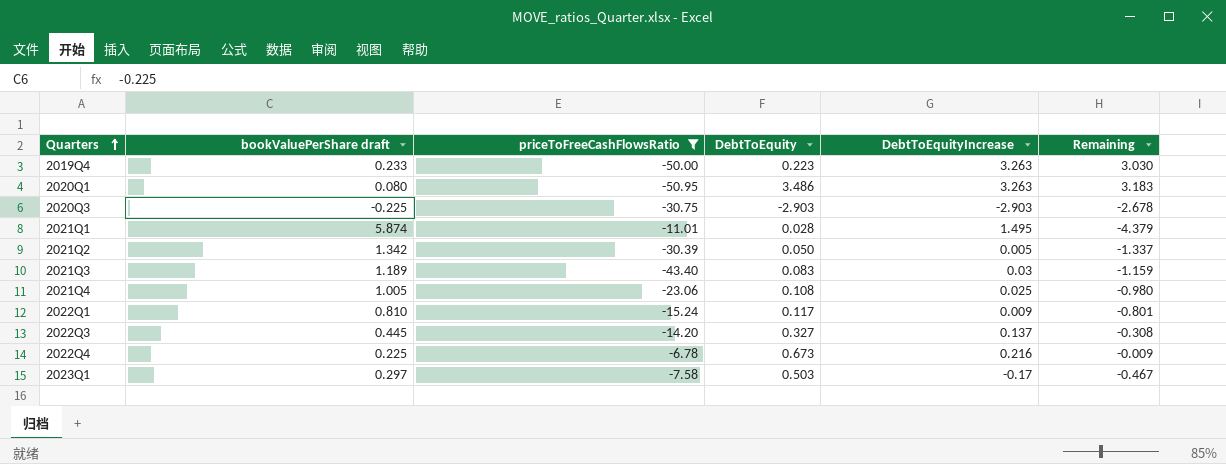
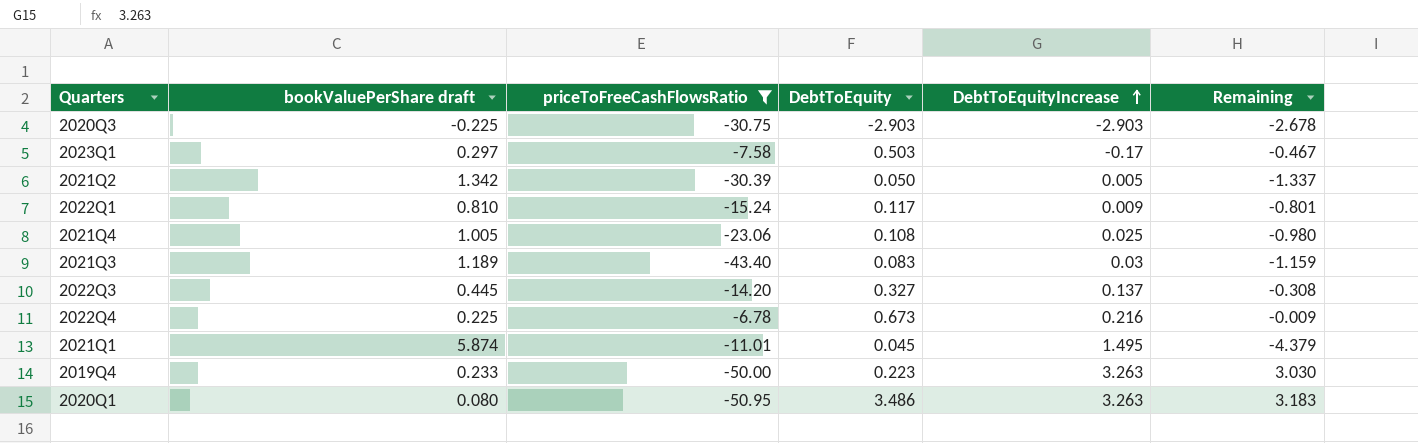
row order: Quarters ascending -> DebtToEquityIncrease ascending
2021Q1 | DebtToEquity: 0.028 -> 0.045

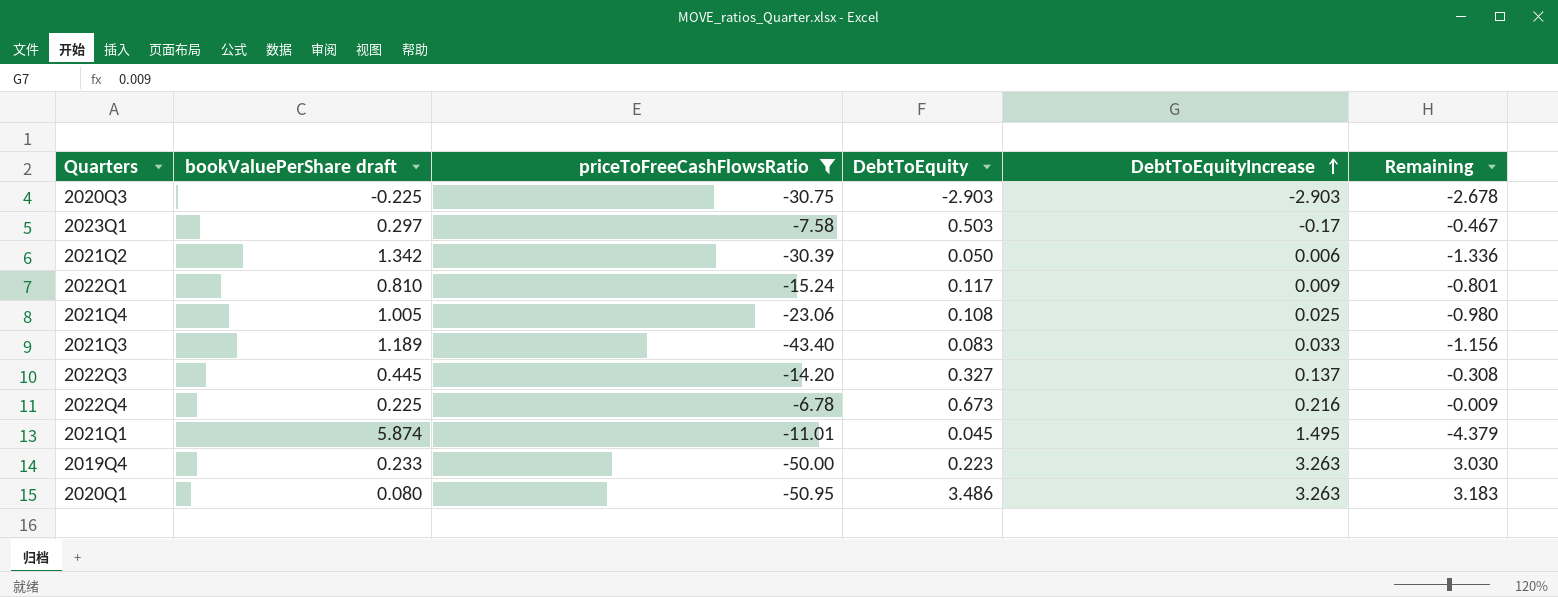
2021Q2 | DebtToEquityIncrease: 0.005 -> 0.006
2021Q2 | Remaining: -1.337 -> -1.336
2021Q3 | DebtToEquityIncrease: 0.03 -> 0.033
2021Q3 | Remaining: -1.159 -> -1.156

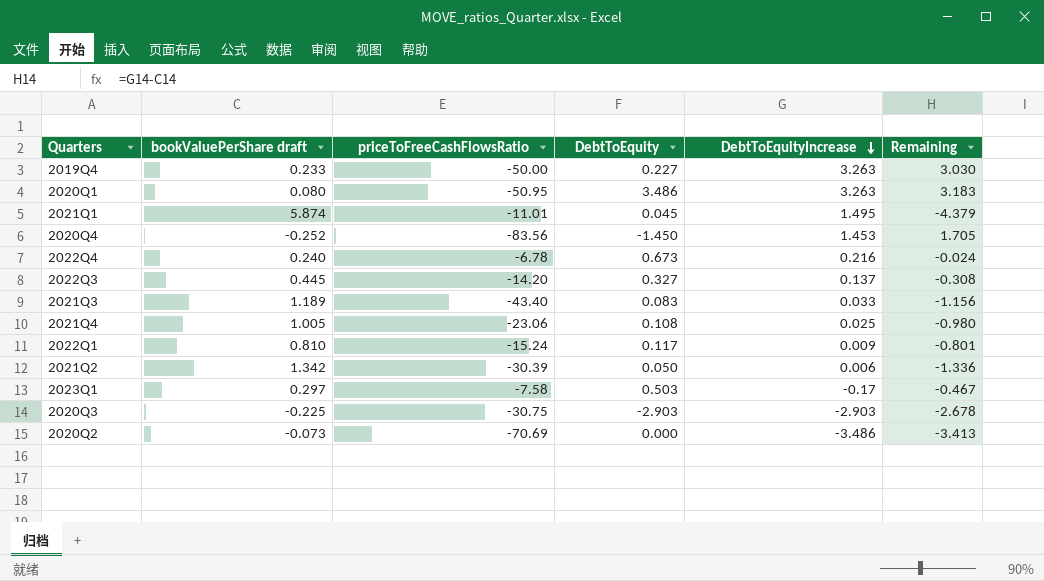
filter: priceToFreeCashFlowsRatio >= -50.95 -> none
row order: DebtToEquityIncrease ascending -> DebtToEquityIncrease descending
2019Q4 | DebtToEquity: 0.223 -> 0.227
2022Q4 | bookValuePerShare draft: 0.225 -> 0.240
2022Q4 | Remaining: -0.009 -> -0.024

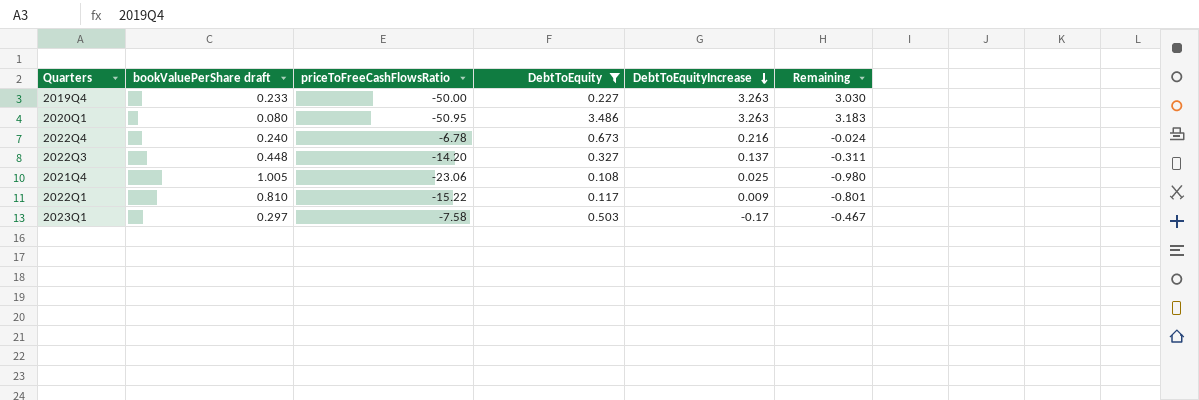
filter: none -> DebtToEquity >= 0.108
2022Q3 | bookValuePerShare draft: 0.445 -> 0.448
2022Q3 | Remaining: -0.308 -> -0.311
2022Q1 | priceToFreeCashFlowsRatio: -15.24 -> -15.22

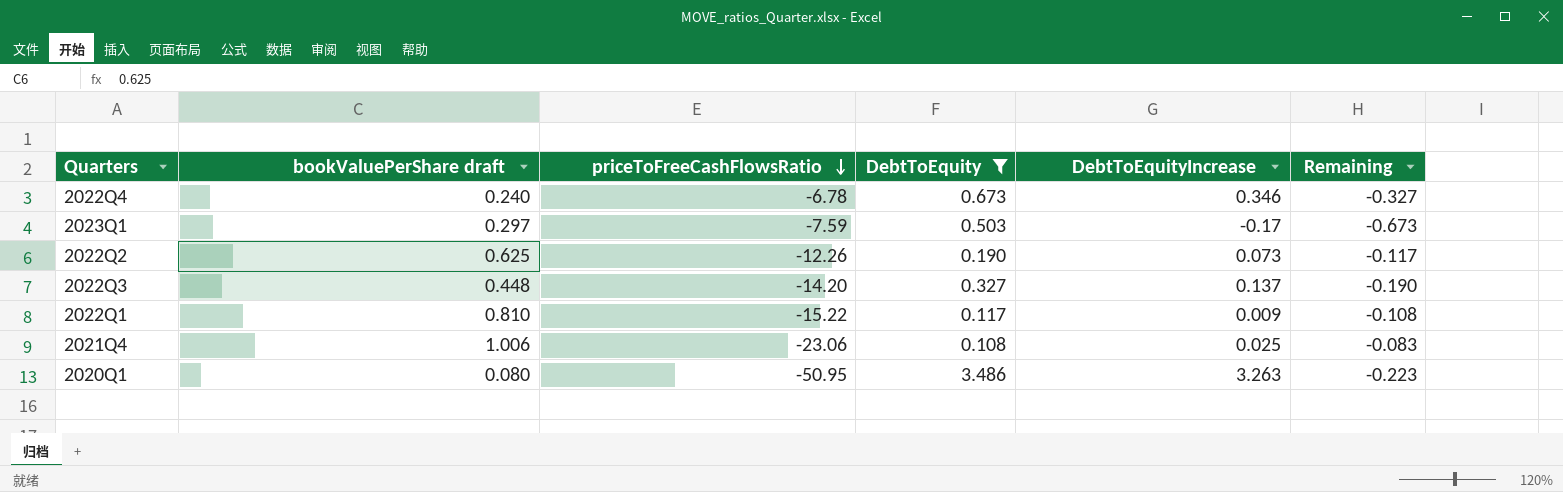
row order: DebtToEquityIncrease descending -> priceToFreeCashFlowsRatio descending
column Remaining | formula: [DebtToEquityIncrease] - [bookValuePerShare draft] -> [DebtToEquityIncrease] - [DebtToEquity]
row 2019Q4: 0.233 | -50.00 | 0.227 | 3.263 | 3.030 -> none
2022Q4 | DebtToEquityIncrease: 0.216 -> 0.346
2023Q1 | priceToFreeCashFlowsRatio: -7.58 -> -7.59
row 2022Q2: none -> 0.625 | -12.26 | 0.190 | 0.073 | -0.117
2021Q4 | bookValuePerShare draft: 1.005 -> 1.006

